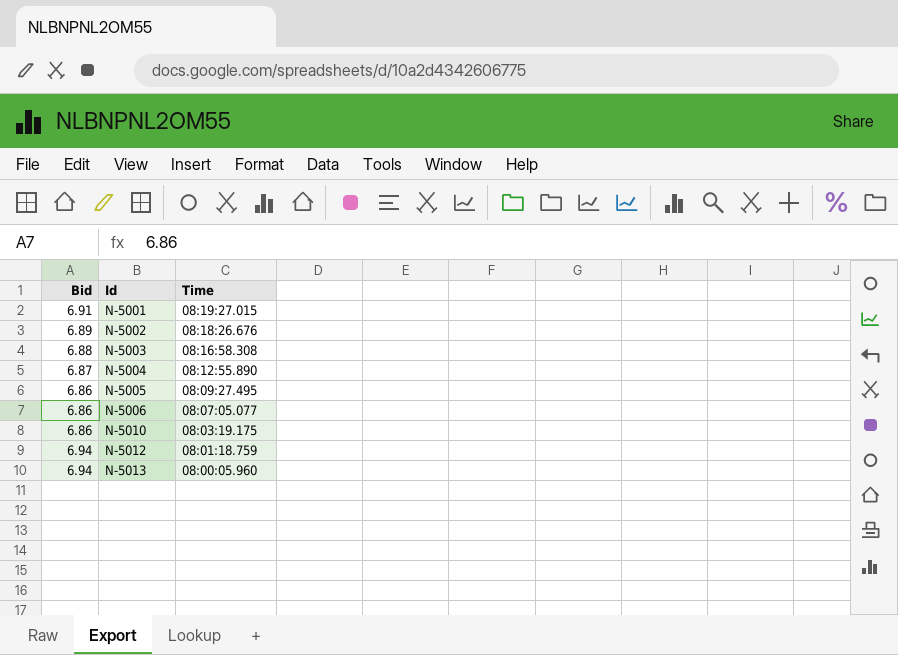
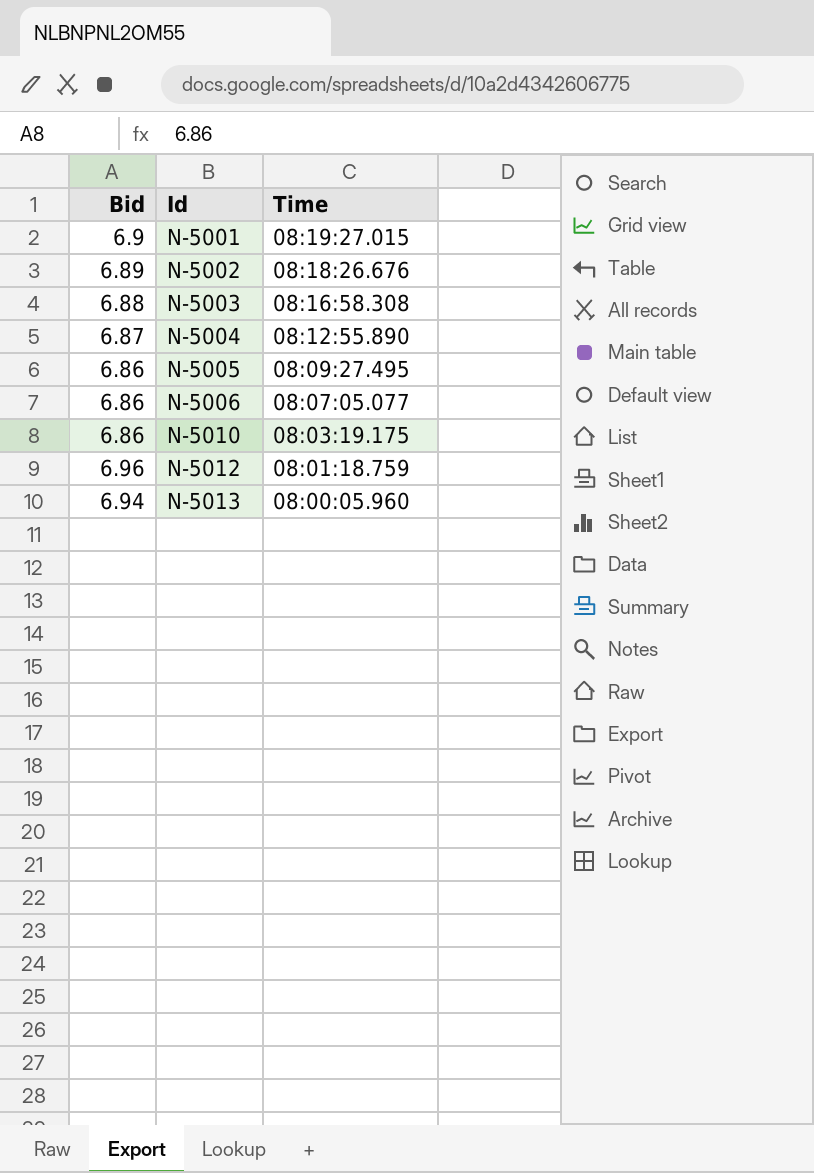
N-5001 | Bid: 6.91 -> 6.9
N-5012 | Bid: 6.94 -> 6.96

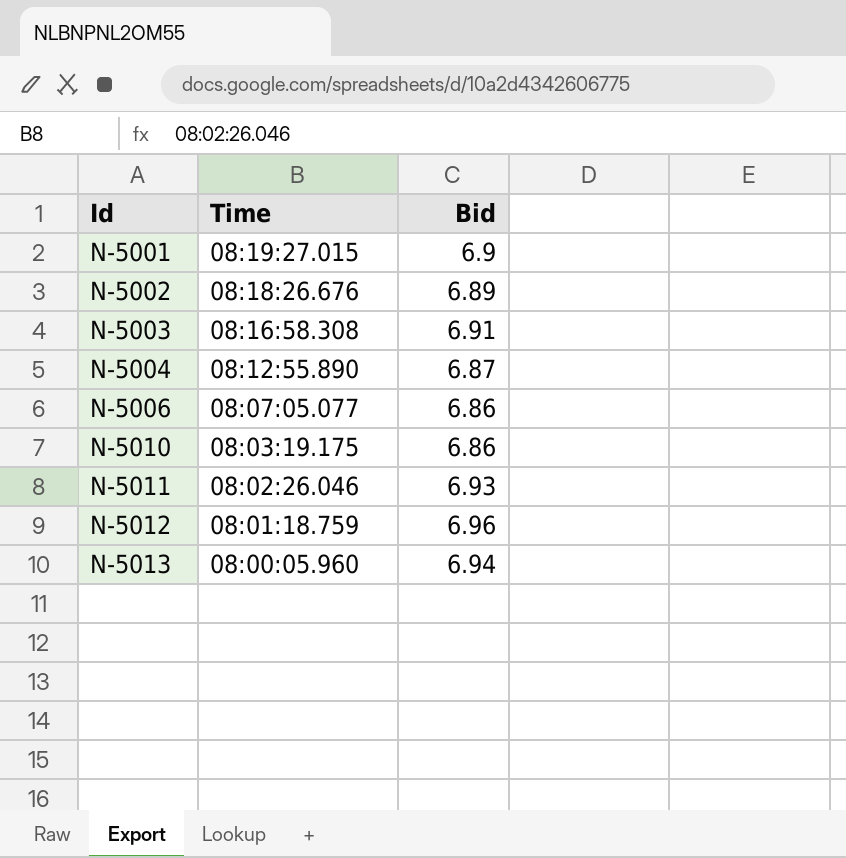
column Bid | position: 1 -> 3
row N-5005: 6.86 | 08:09:27.495 -> none
N-5003 | Bid: 6.88 -> 6.91
row N-5011: none -> 08:02:26.046 | 6.93

